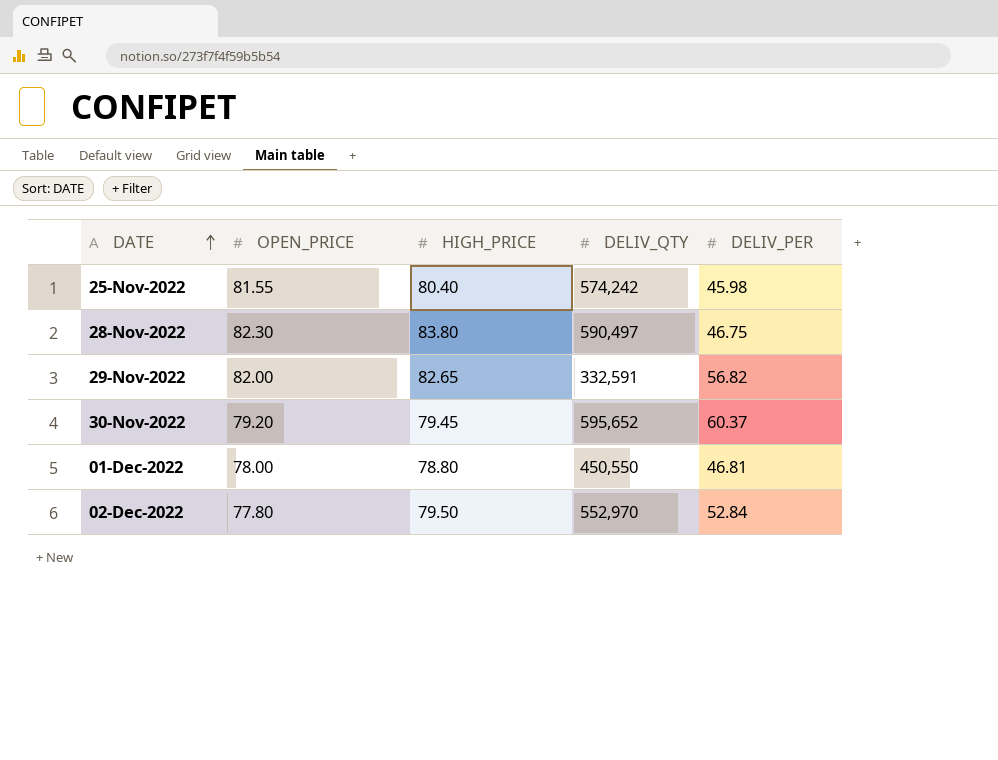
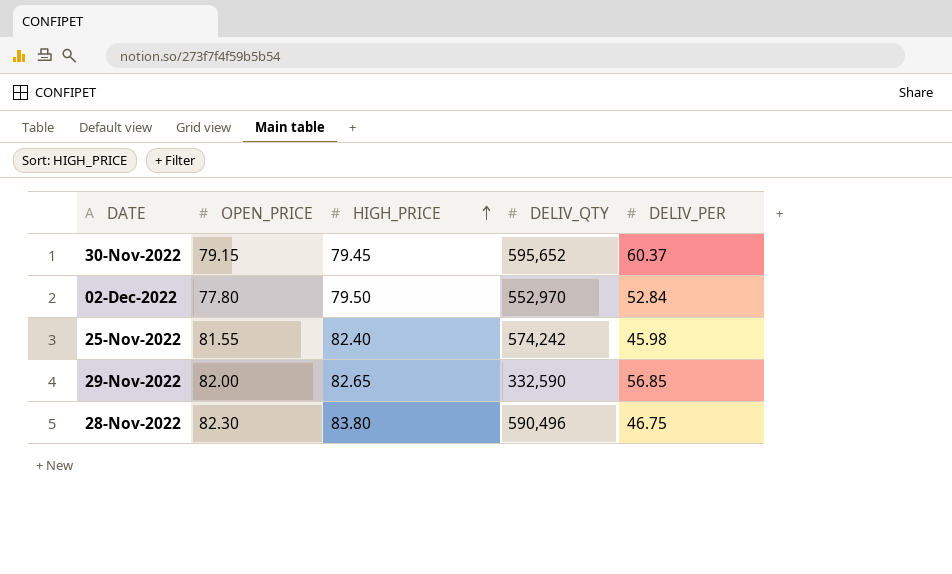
row order: DATE ascending -> HIGH_PRICE ascending
row 01-Dec-2022: 78.00 | 78.80 | 450,550 | 46.81 -> none
30-Nov-2022 | OPEN_PRICE: 79.20 -> 79.15
25-Nov-2022 | HIGH_PRICE: 80.40 -> 82.40
29-Nov-2022 | DELIV_QTY: 332,591 -> 332,590
29-Nov-2022 | DELIV_PER: 56.82 -> 56.85
28-Nov-2022 | DELIV_QTY: 590,497 -> 590,496

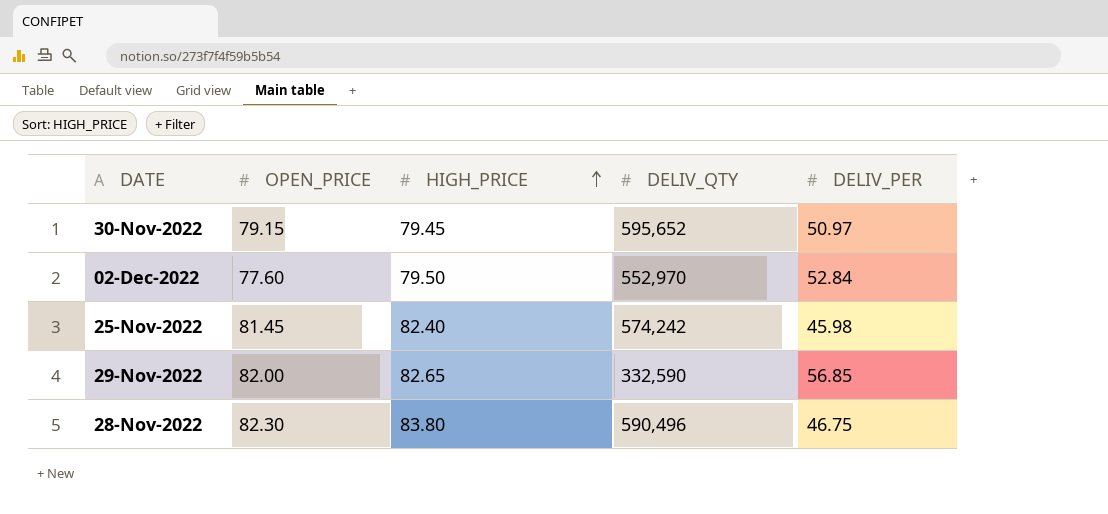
30-Nov-2022 | DELIV_PER: 60.37 -> 50.97
02-Dec-2022 | OPEN_PRICE: 77.80 -> 77.60
25-Nov-2022 | OPEN_PRICE: 81.55 -> 81.45

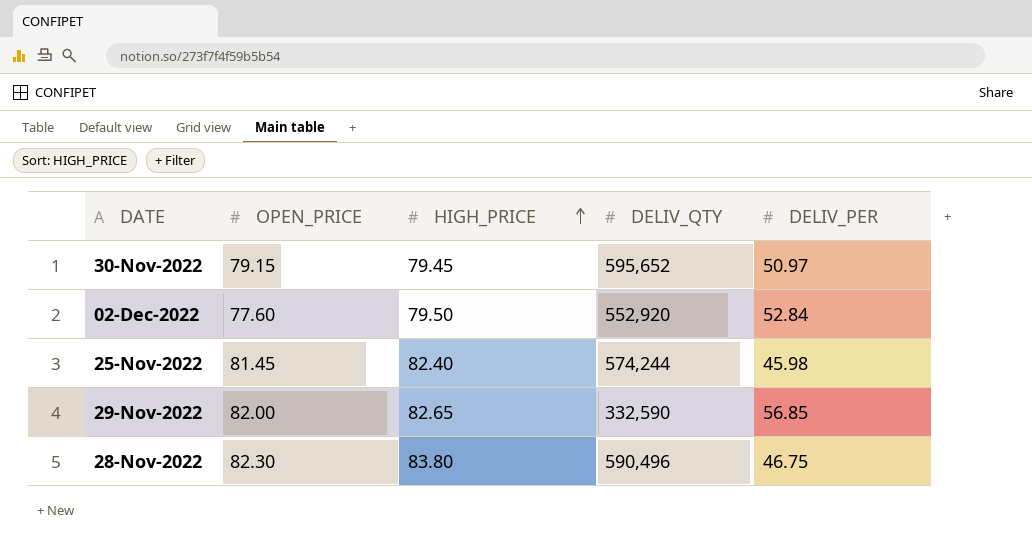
02-Dec-2022 | DELIV_QTY: 552,970 -> 552,920
25-Nov-2022 | DELIV_QTY: 574,242 -> 574,244

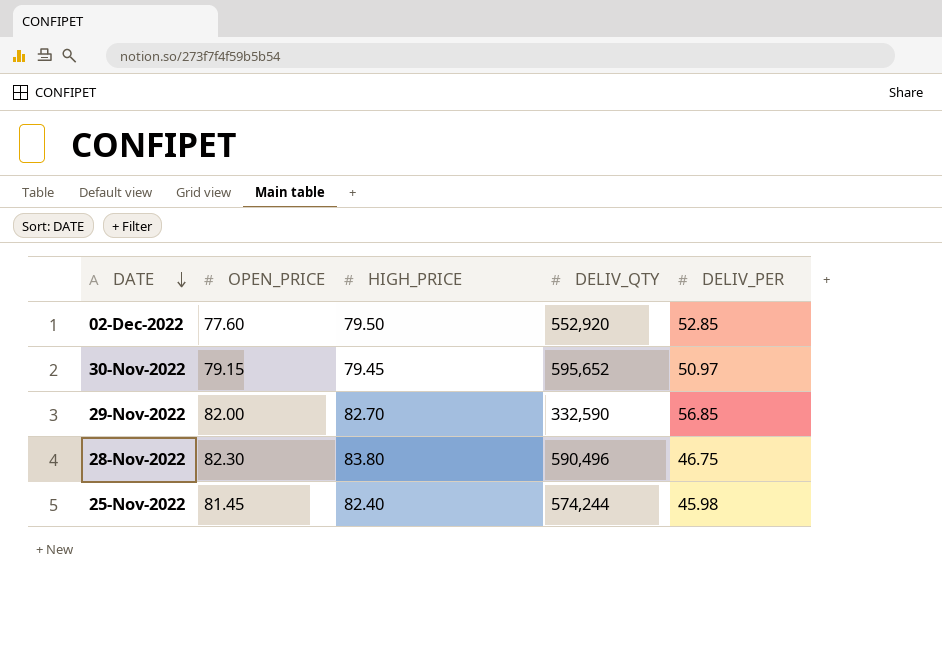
row order: HIGH_PRICE ascending -> DATE descending
02-Dec-2022 | DELIV_PER: 52.84 -> 52.85
29-Nov-2022 | HIGH_PRICE: 82.65 -> 82.70

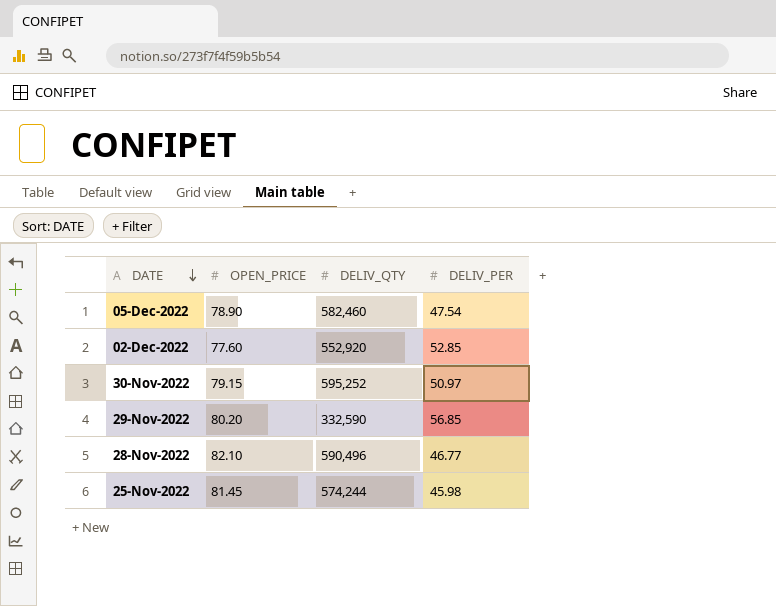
column HIGH_PRICE | position: 3 -> none
row 05-Dec-2022: none -> 78.90 | 582,460 | 47.54
30-Nov-2022 | DELIV_QTY: 595,652 -> 595,252
29-Nov-2022 | OPEN_PRICE: 82.00 -> 80.20
28-Nov-2022 | OPEN_PRICE: 82.30 -> 82.10
28-Nov-2022 | DELIV_PER: 46.75 -> 46.77

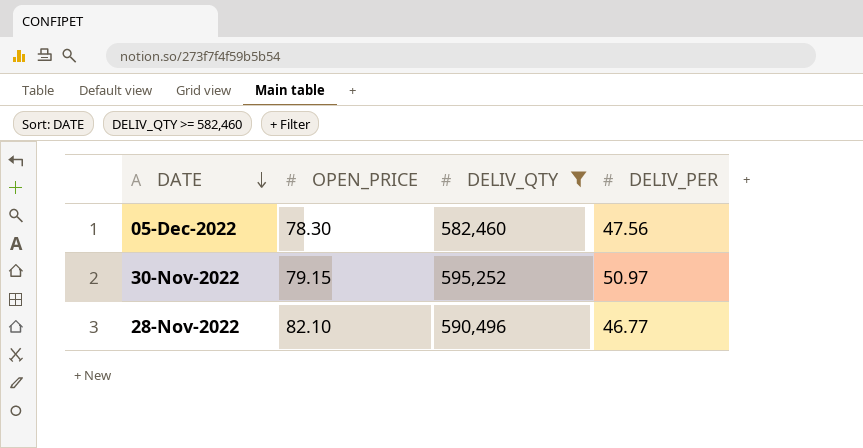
filter: none -> DELIV_QTY >= 582,460
05-Dec-2022 | OPEN_PRICE: 78.90 -> 78.30
05-Dec-2022 | DELIV_PER: 47.54 -> 47.56

